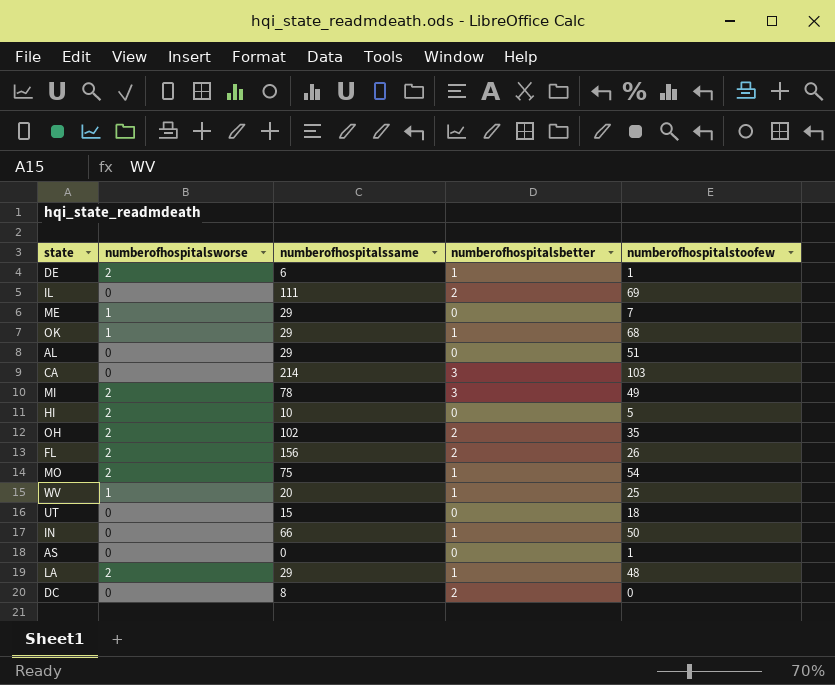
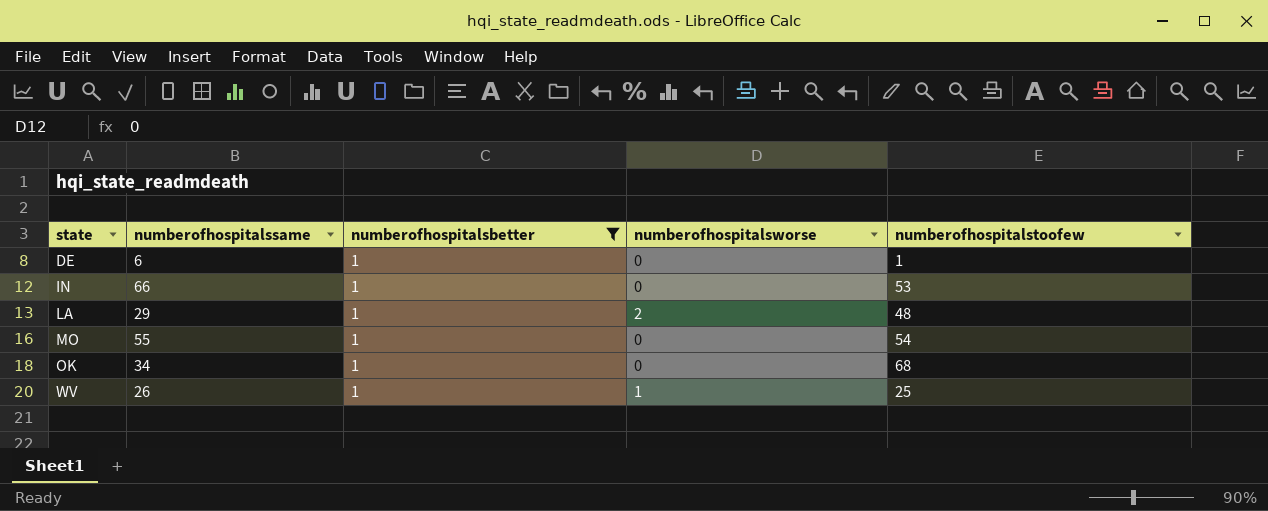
filter: none -> numberofhospitalsbetter = 1
row order: none -> state ascending
column numberofhospitalsworse | position: 2 -> 4
DE | numberofhospitalsworse: 2 -> 0
IN | numberofhospitalstoofew: 50 -> 53
MO | numberofhospitalssame: 75 -> 55
MO | numberofhospitalsworse: 2 -> 0
OK | numberofhospitalssame: 29 -> 34
OK | numberofhospitalsworse: 1 -> 0
WV | numberofhospitalssame: 20 -> 26

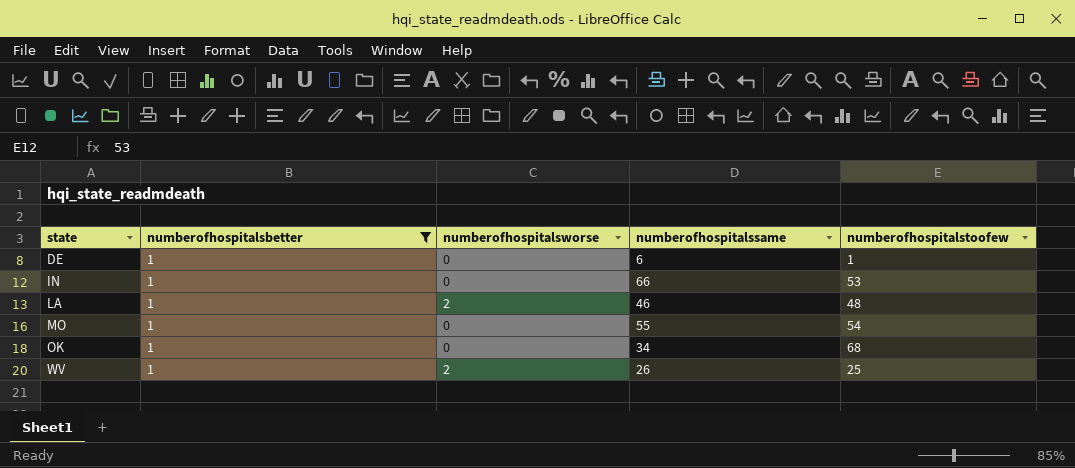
column numberofhospitalssame | position: 2 -> 4
LA | numberofhospitalssame: 29 -> 46
WV | numberofhospitalsworse: 1 -> 2

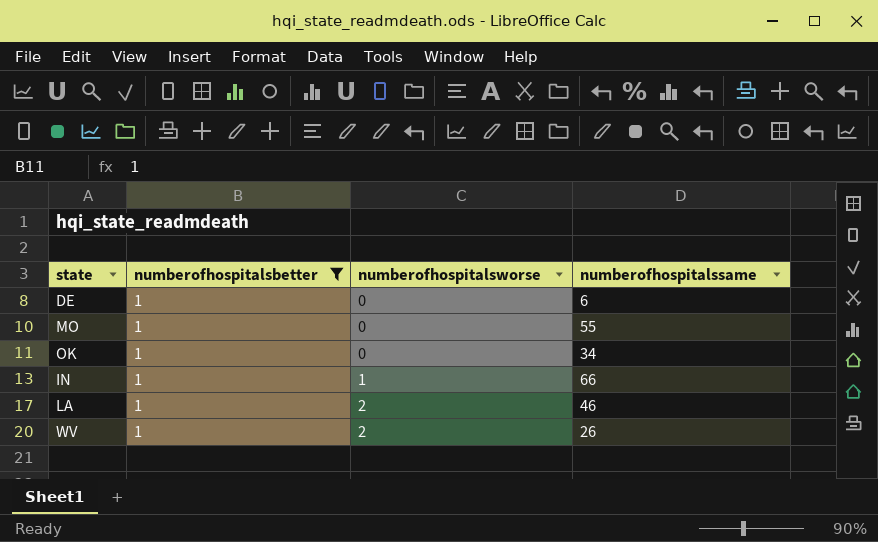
row order: state ascending -> numberofhospitalsworse ascending
column numberofhospitalstoofew | position: 5 -> none
IN | numberofhospitalsworse: 0 -> 1

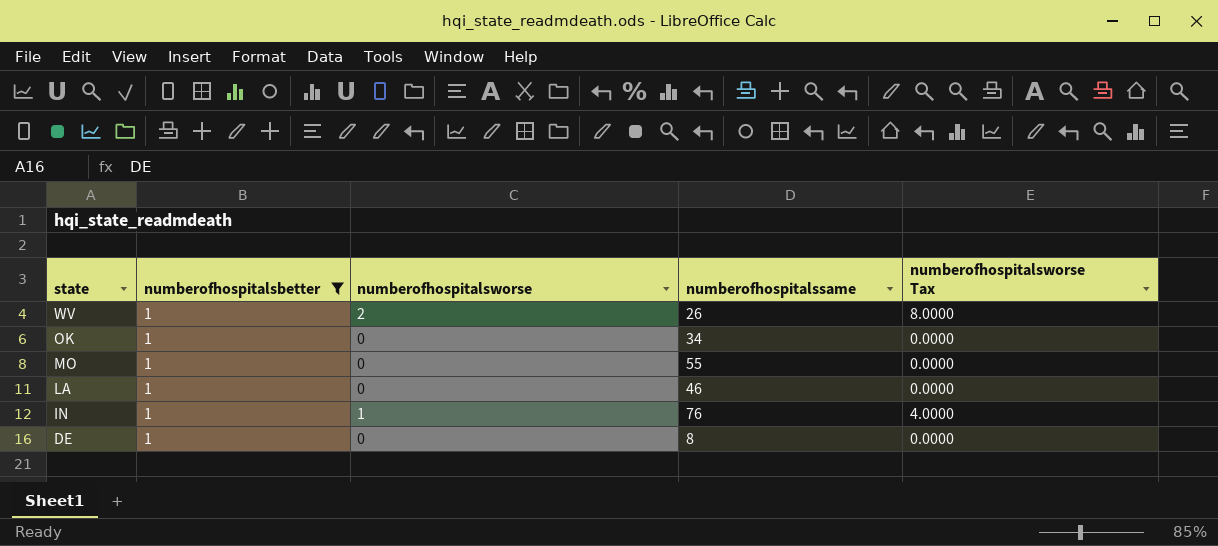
row order: numberofhospitalsworse ascending -> state descending
column numberofhospitalsworse Tax | formula: none -> [numberofhospitalsworse] * 4
LA | numberofhospitalsworse: 2 -> 0
IN | numberofhospitalssame: 66 -> 76
DE | numberofhospitalssame: 6 -> 8

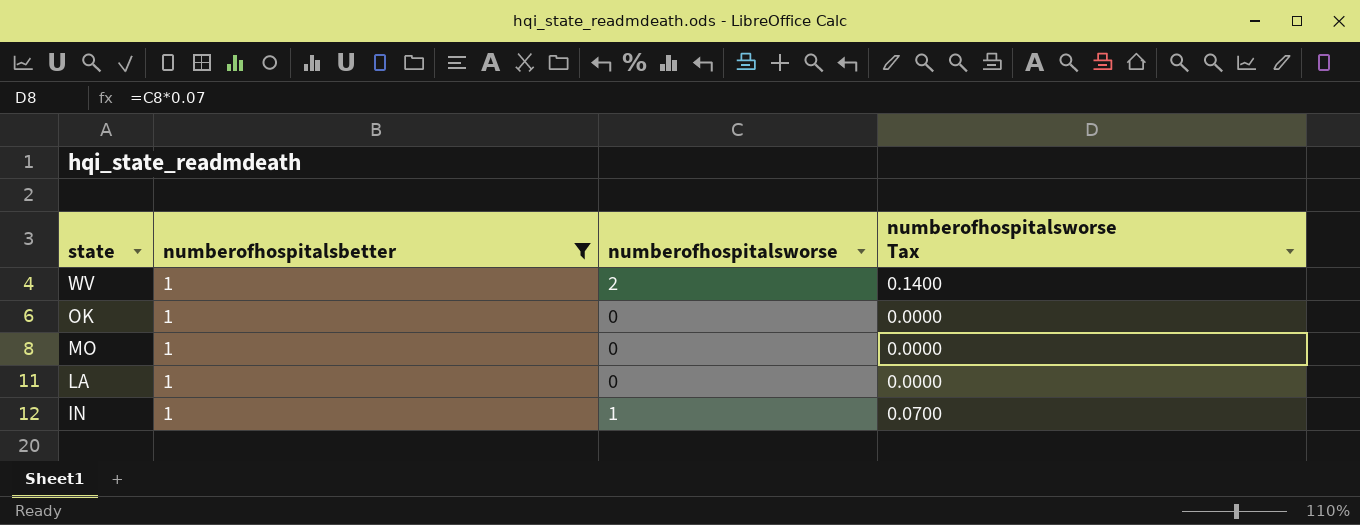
column numberofhospitalssame | position: 4 -> none
column numberofhospitalsworse Tax | formula: [numberofhospitalsworse] * 4 -> [numberofhospitalsworse] * 0.07
row DE: 1 | 0 | 8 | 0.0000 -> none

